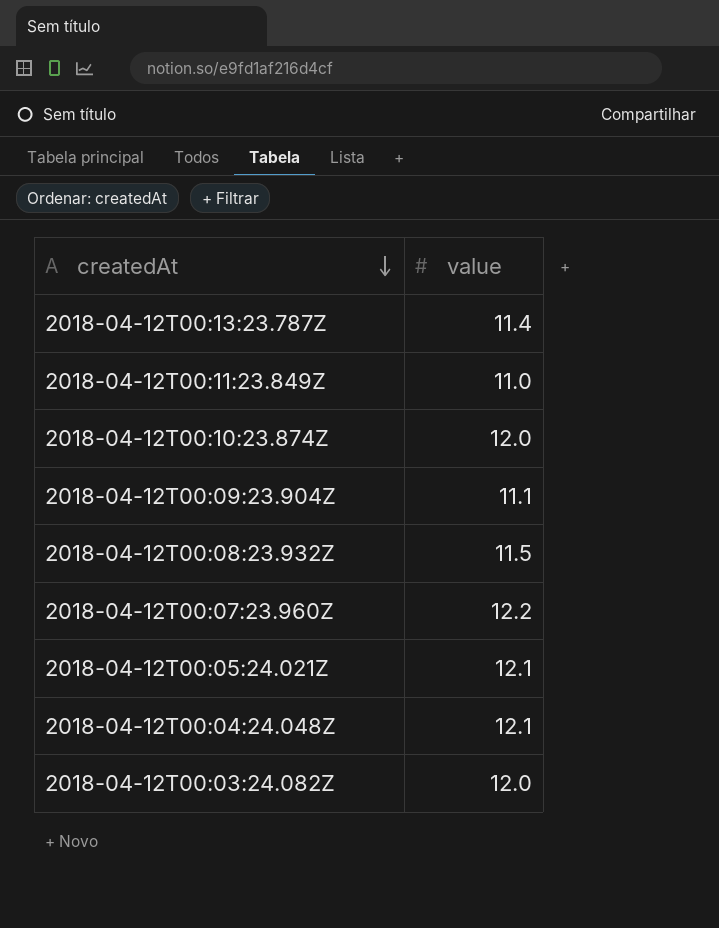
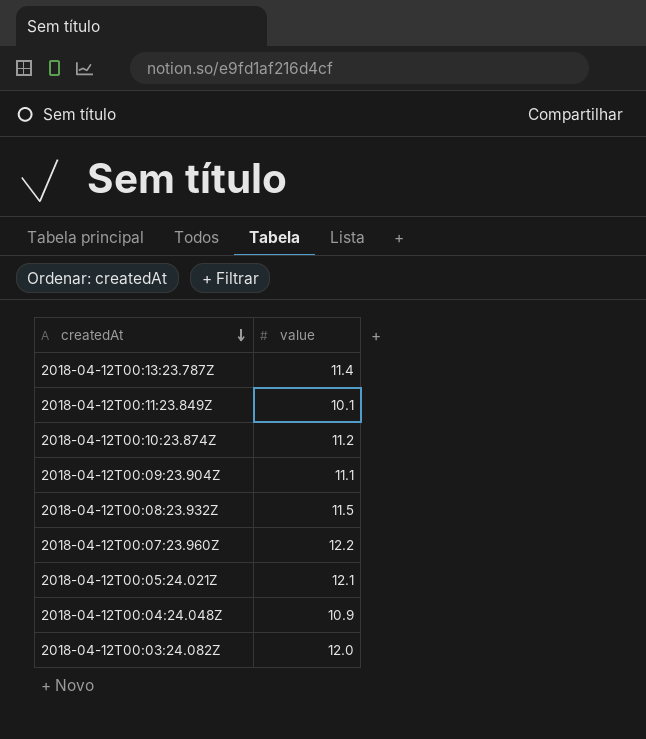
2018-04-12T00:11:23.849Z | value: 11.0 -> 10.1
2018-04-12T00:10:23.874Z | value: 12.0 -> 11.2
2018-04-12T00:04:24.048Z | value: 12.1 -> 10.9

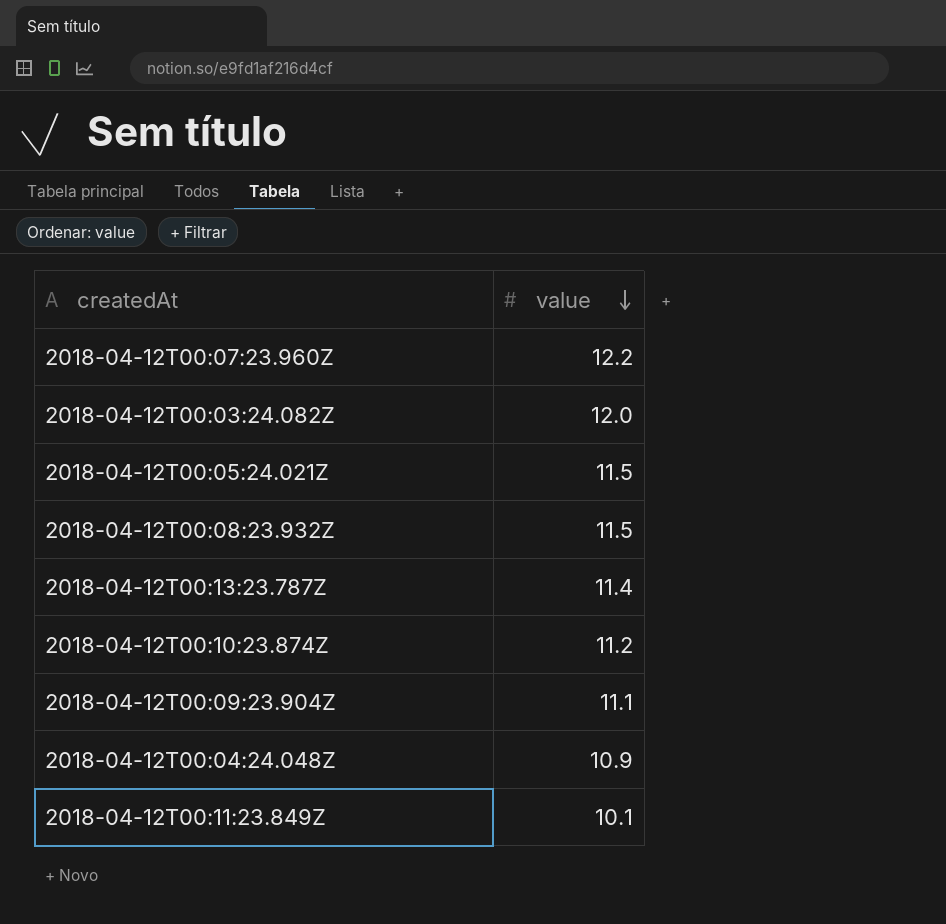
row order: createdAt descending -> value descending
2018-04-12T00:05:24.021Z | value: 12.1 -> 11.5

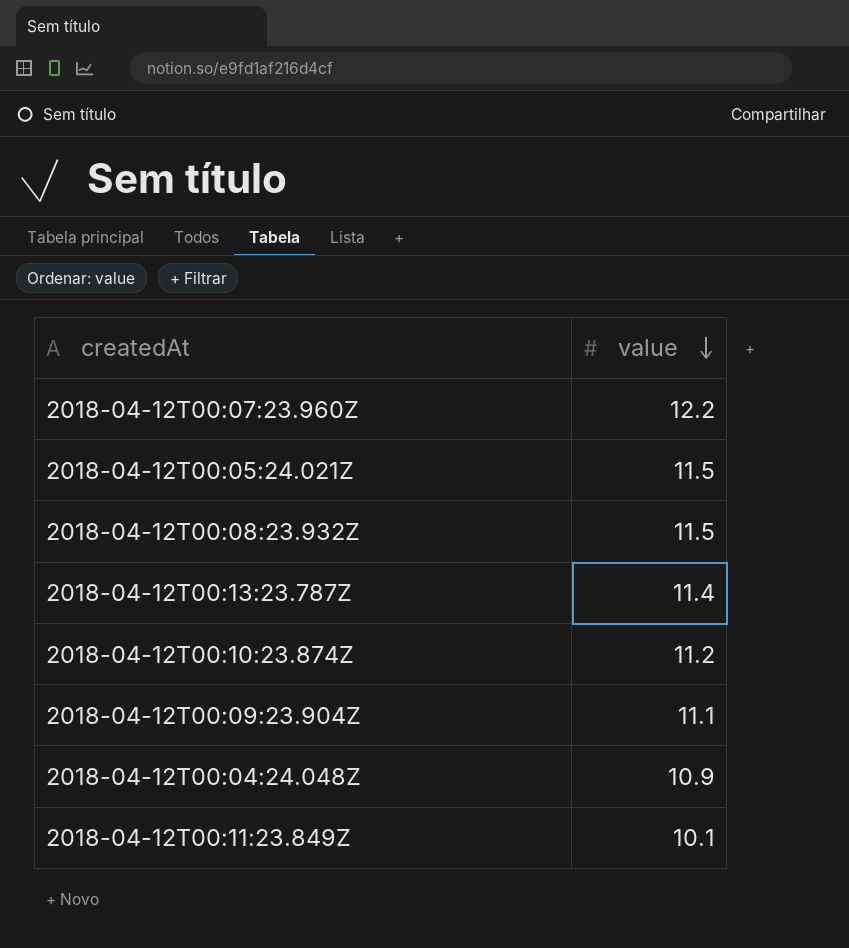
row 2018-04-12T00:03:24.082Z: 12.0 -> none

